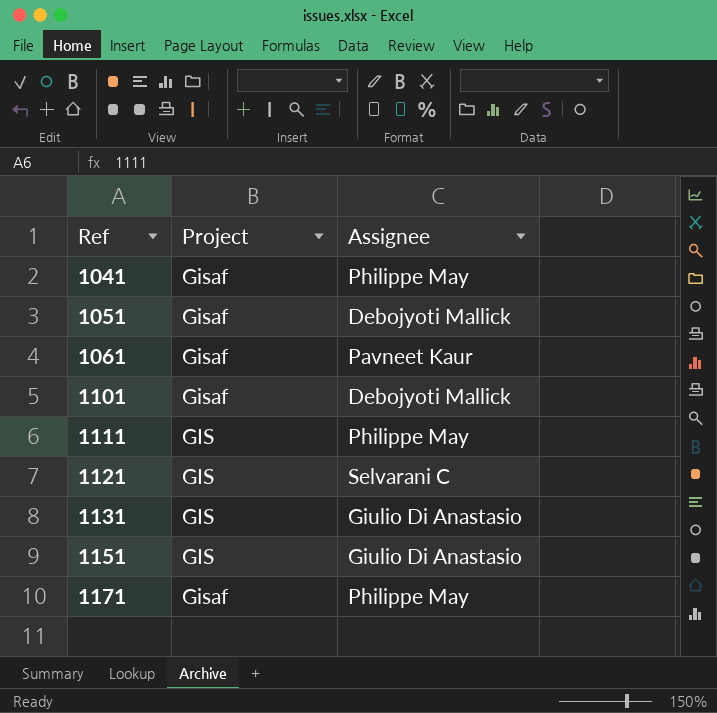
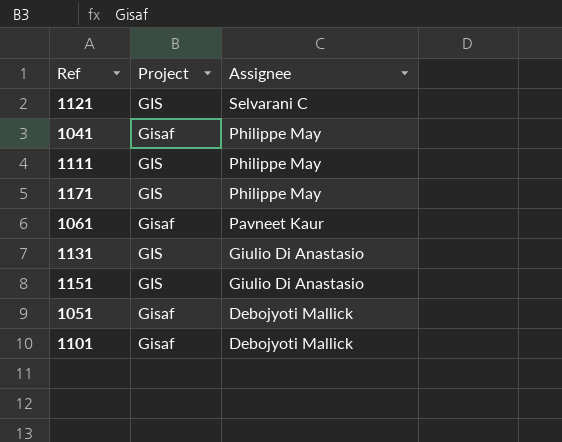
row order: Ref ascending -> Assignee descending
1171 | Project: Gisaf -> GIS

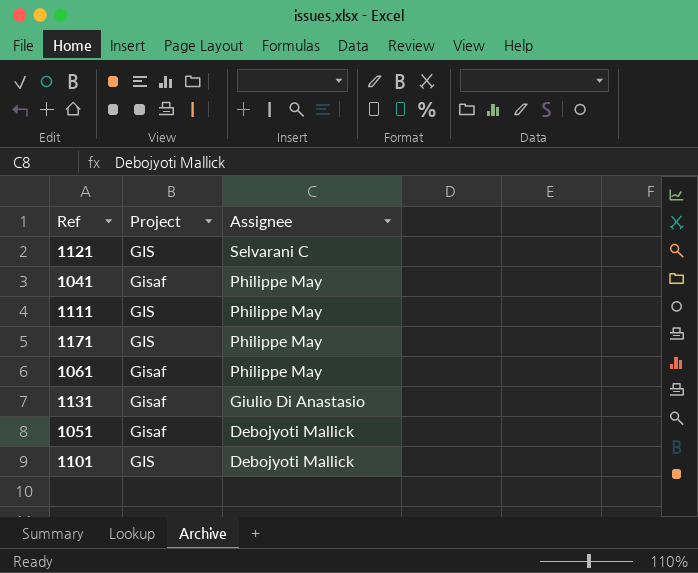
row 1151: GIS | Giulio Di Anastasio -> none
1061 | Assignee: Pavneet Kaur -> Philippe May
1131 | Project: GIS -> Gisaf
1101 | Project: Gisaf -> GIS

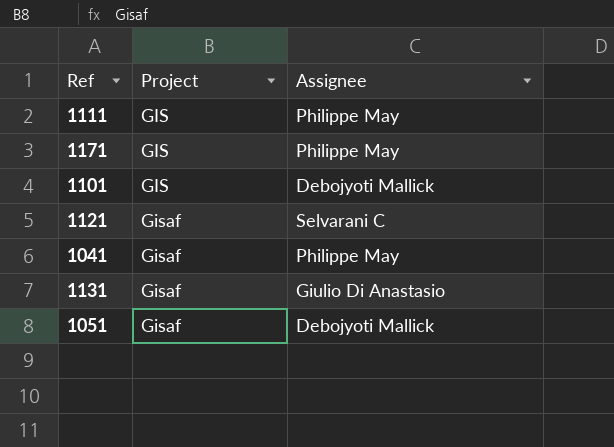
row order: Assignee descending -> Project ascending
row 1061: Gisaf | Philippe May -> none
1121 | Project: GIS -> Gisaf

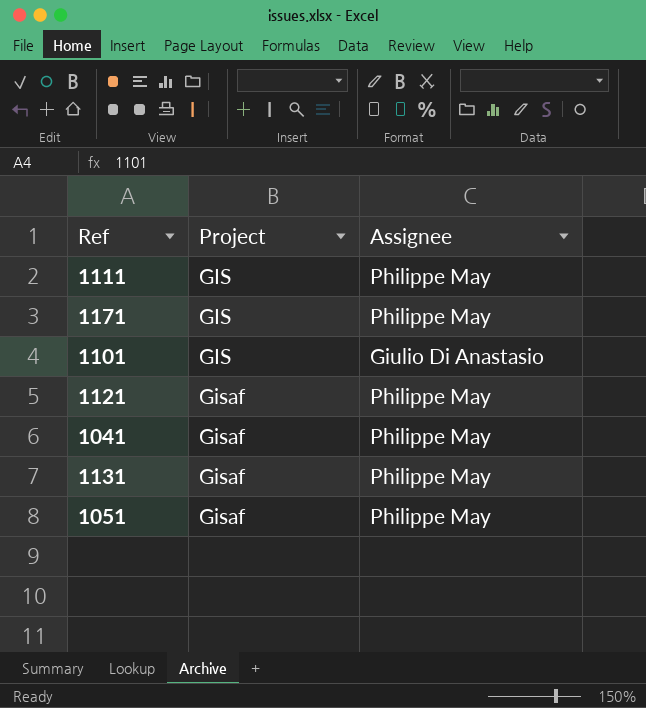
1101 | Assignee: Debojyoti Mallick -> Giulio Di Anastasio
1121 | Assignee: Selvarani C -> Philippe May
1131 | Assignee: Giulio Di Anastasio -> Philippe May
1051 | Assignee: Debojyoti Mallick -> Philippe May

